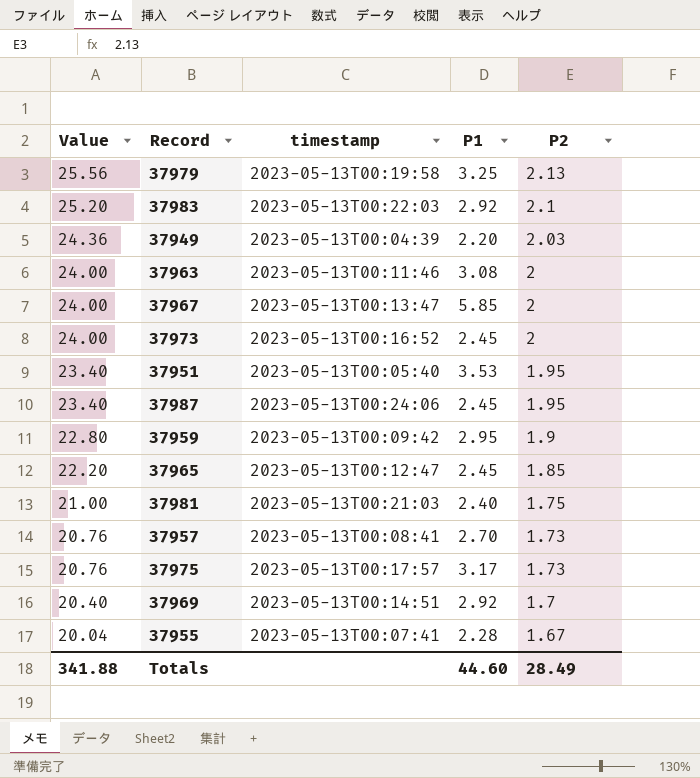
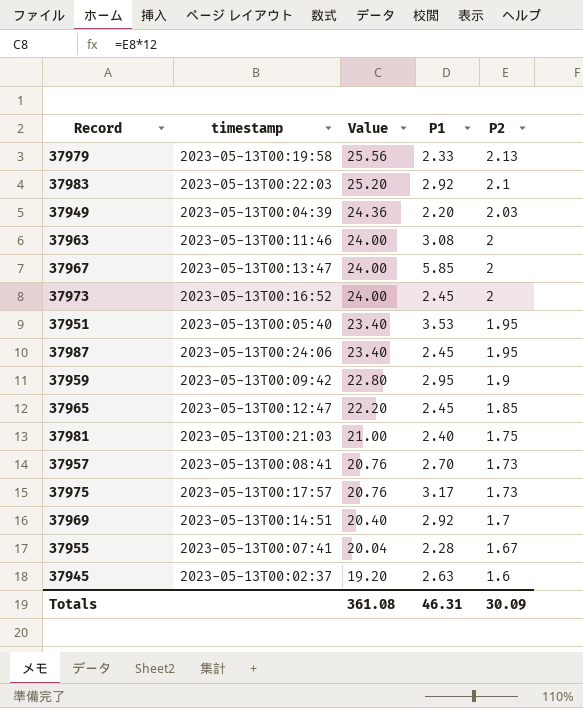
column Value | position: 1 -> 3
37979 | P1: 3.25 -> 2.33
row 37945: none -> 2023-05-13T00:02:37 | 19.20 | 2.63 | 1.6
Totals | Value: 341.88 -> 361.08
Totals | P1: 44.60 -> 46.31
Totals | P2: 28.49 -> 30.09

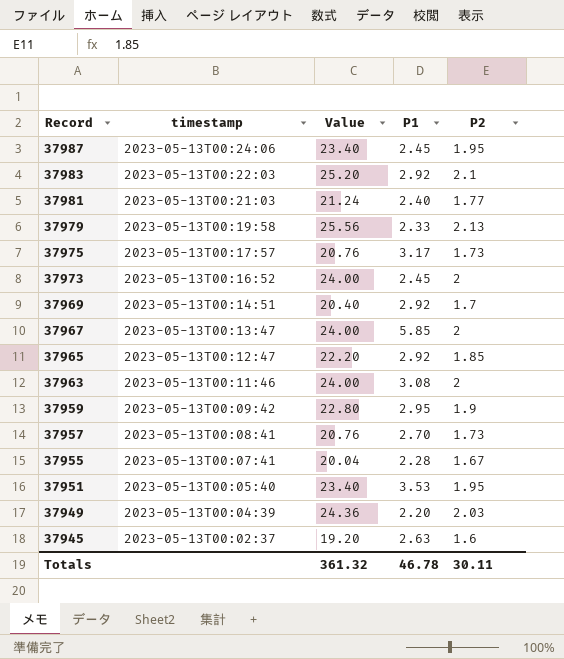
row order: Value descending -> Record descending
37981 | Value: 21.00 -> 21.24
37981 | P2: 1.75 -> 1.77
37965 | P1: 2.45 -> 2.92
Totals | Value: 361.08 -> 361.32
Totals | P1: 46.31 -> 46.78
Totals | P2: 30.09 -> 30.11

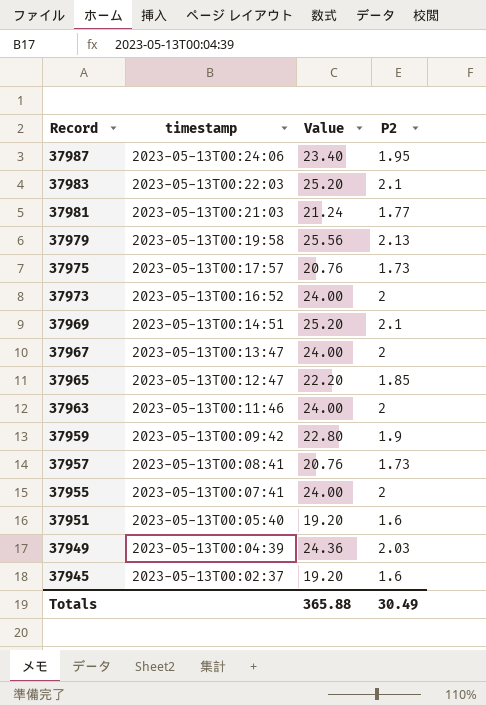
column P1 | position: 4 -> none
37969 | Value: 20.40 -> 25.20
37969 | P2: 1.7 -> 2.1
37955 | Value: 20.04 -> 24.00
37955 | P2: 1.67 -> 2
37951 | Value: 23.40 -> 19.20
37951 | P2: 1.95 -> 1.6
Totals | Value: 361.32 -> 365.88
Totals | P2: 30.11 -> 30.49

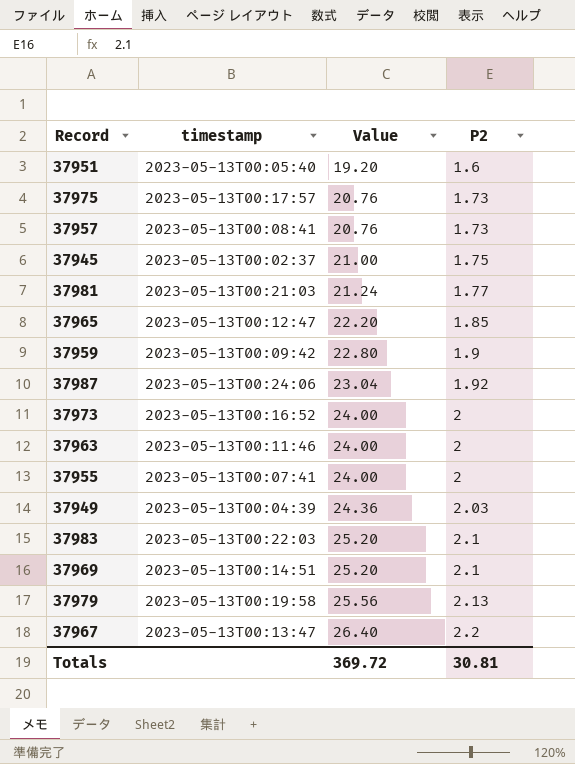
row order: Record descending -> Value ascending
37945 | Value: 19.20 -> 21.00
37945 | P2: 1.6 -> 1.75
37987 | Value: 23.40 -> 23.04
37987 | P2: 1.95 -> 1.92
37967 | Value: 24.00 -> 26.40
37967 | P2: 2 -> 2.2
Totals | Value: 365.88 -> 369.72
Totals | P2: 30.49 -> 30.81

